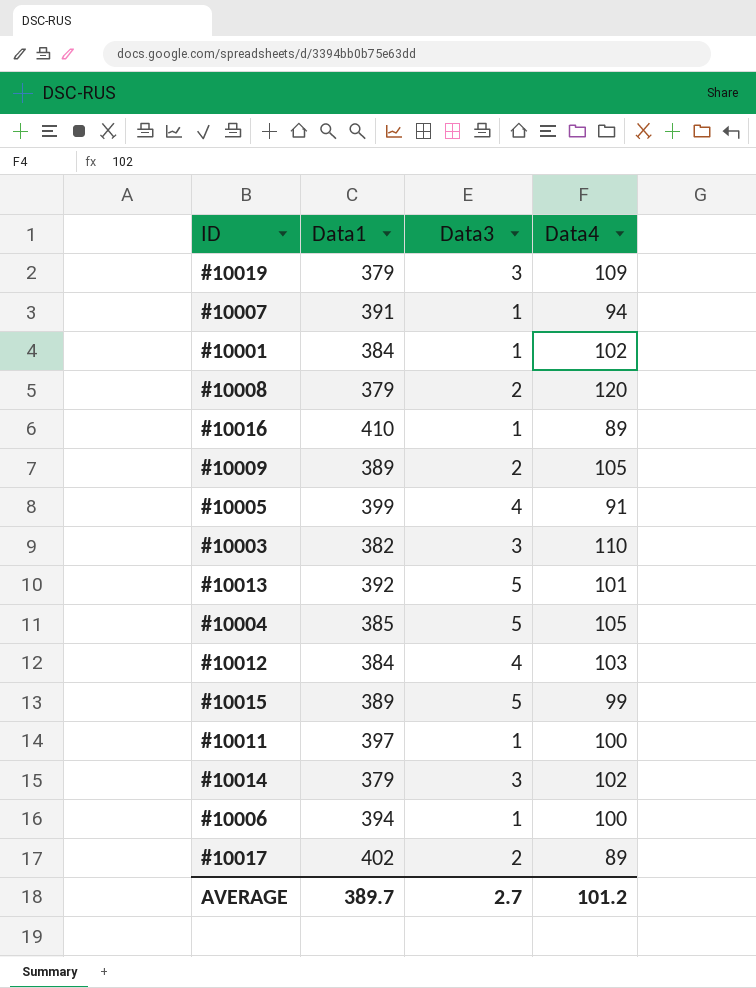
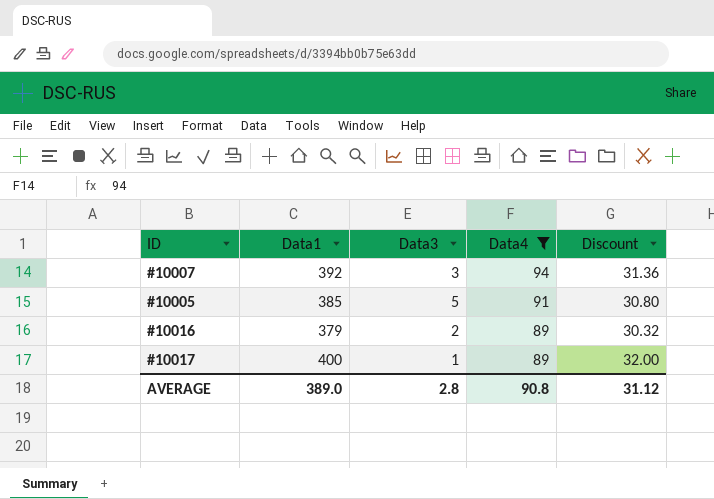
filter: none -> Data4 <= 94
row order: none -> Data4 descending
column Discount | formula: none -> [Data1] * 0.08
#10007 | Data1: 391 -> 392
#10007 | Data3: 1 -> 3
#10005 | Data1: 399 -> 385
#10005 | Data3: 4 -> 5
#10016 | Data1: 410 -> 379
#10016 | Data3: 1 -> 2
#10017 | Data1: 402 -> 400
#10017 | Data3: 2 -> 1
AVERAGE | Data1: 389.7 -> 389.0
AVERAGE | Data3: 2.7 -> 2.8
AVERAGE | Data4: 101.2 -> 90.8

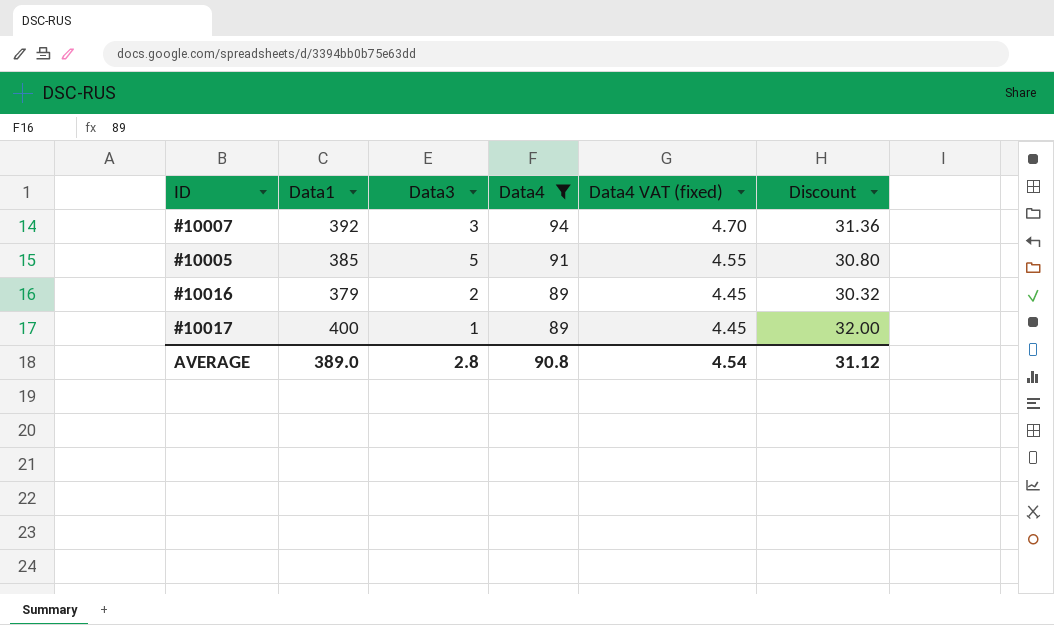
column Data4 VAT (fixed) | formula: none -> [Data4] * 0.05

